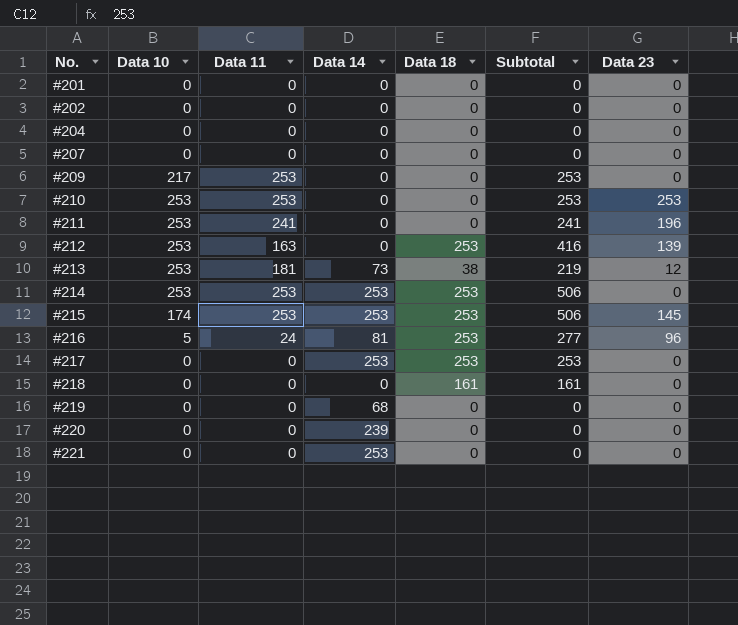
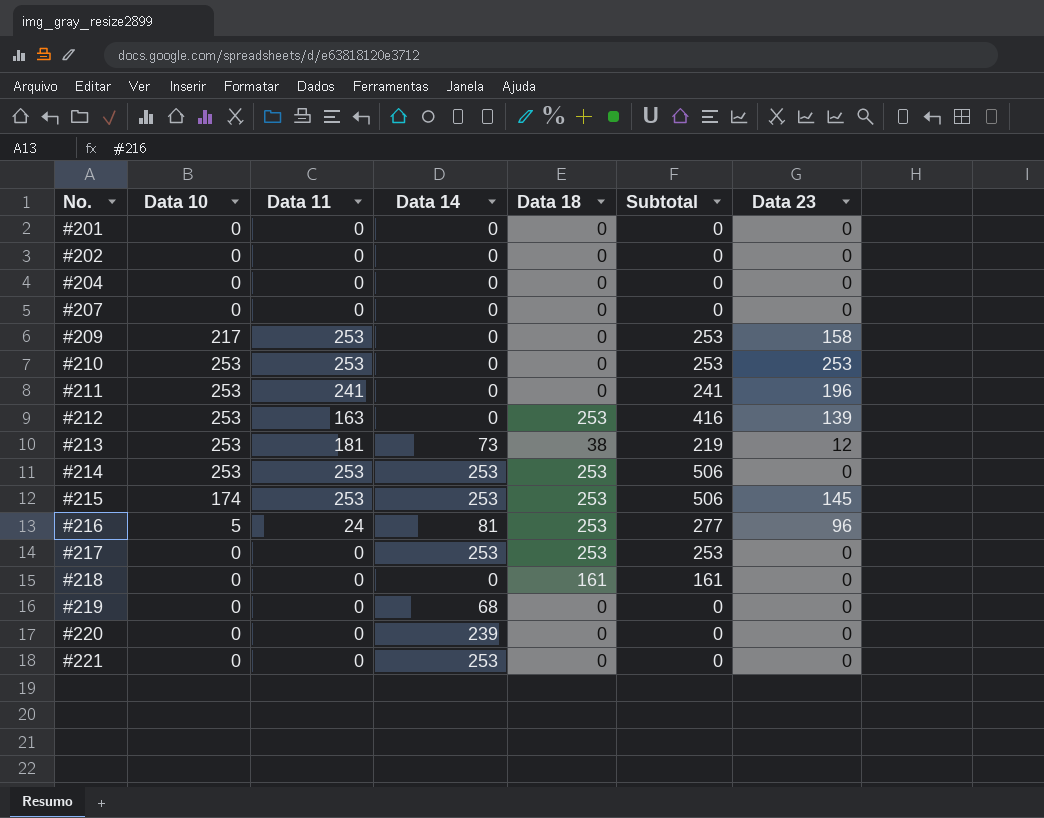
#209 | Data 23: 0 -> 158

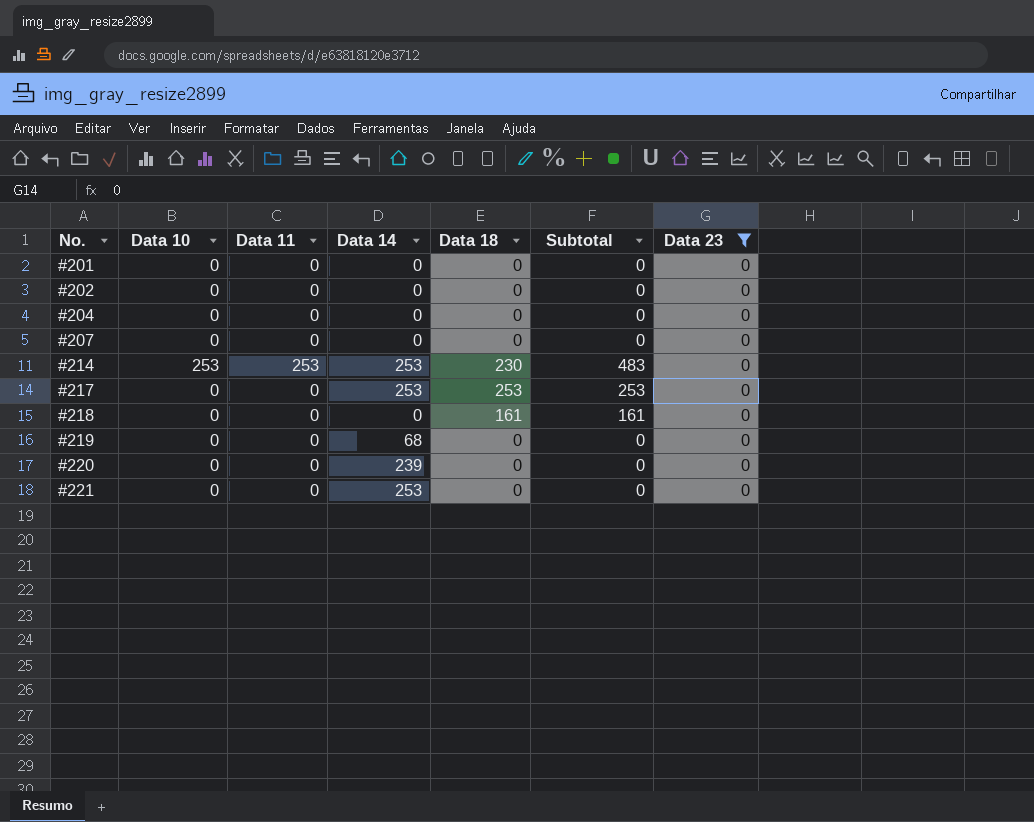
filter: none -> Data 23 = 0
#214 | Data 18: 253 -> 230
#214 | Subtotal: 506 -> 483

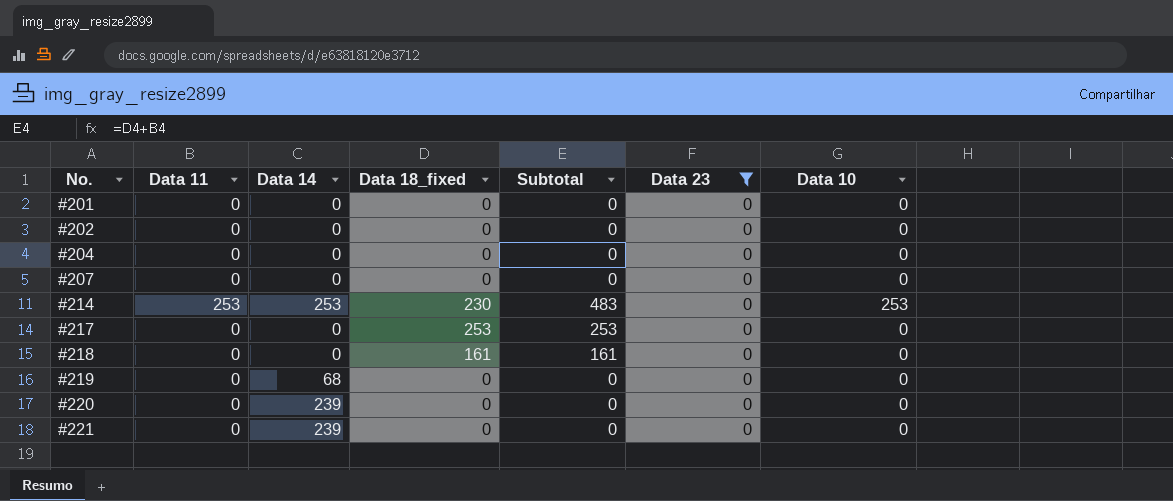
column name: Data 18 -> Data 18_fixed
column Data 10 | position: 2 -> 7
#217 | Data 14: 253 -> 0
#221 | Data 14: 253 -> 239

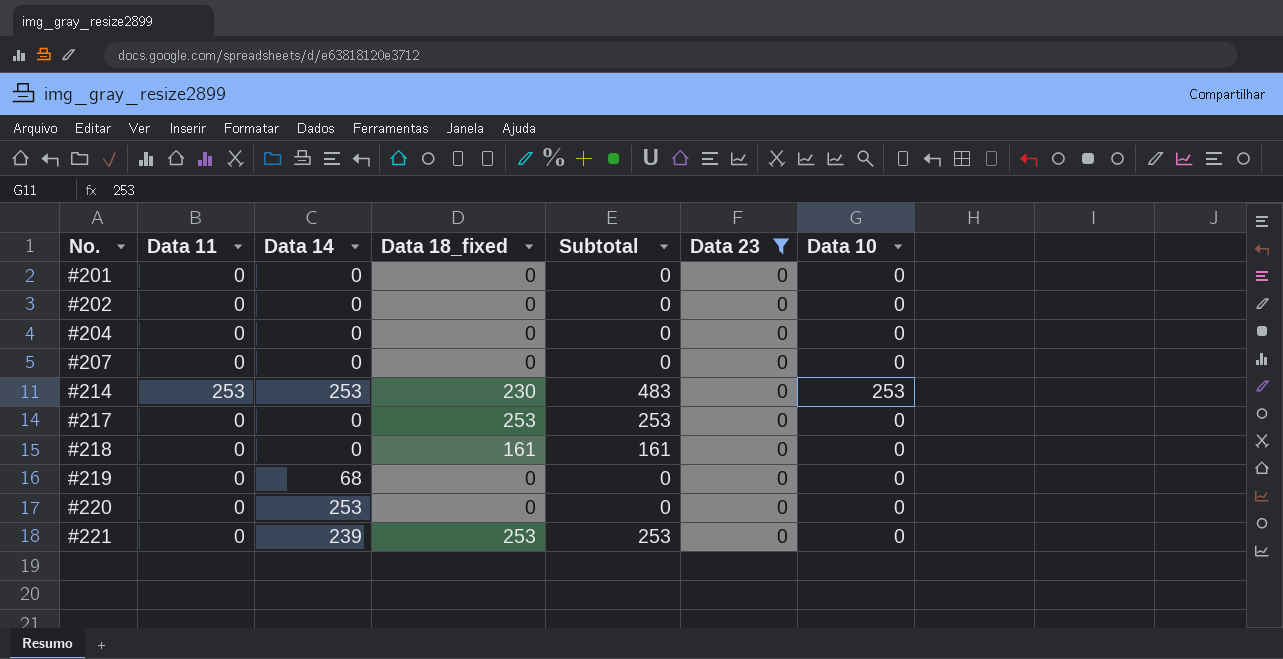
#220 | Data 14: 239 -> 253
#221 | Data 18_fixed: 0 -> 253
#221 | Subtotal: 0 -> 253

